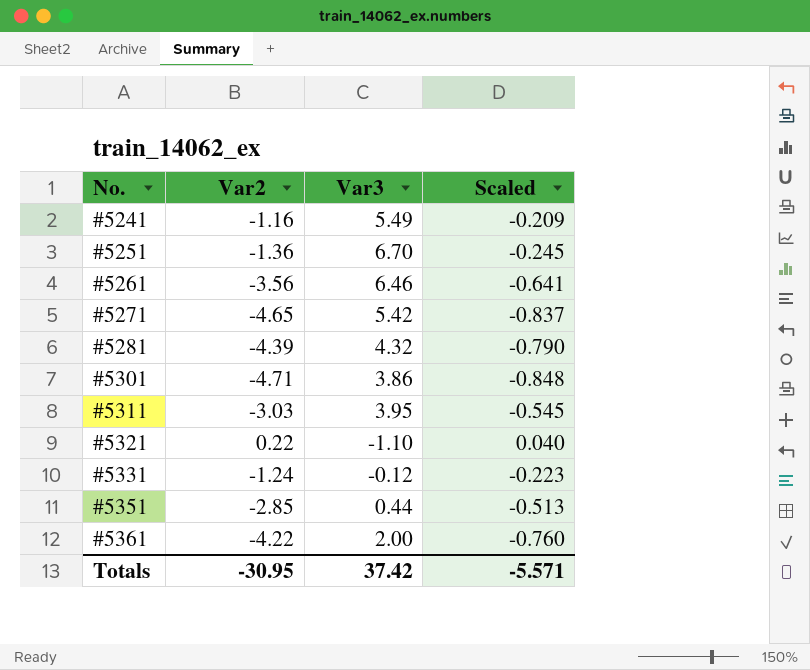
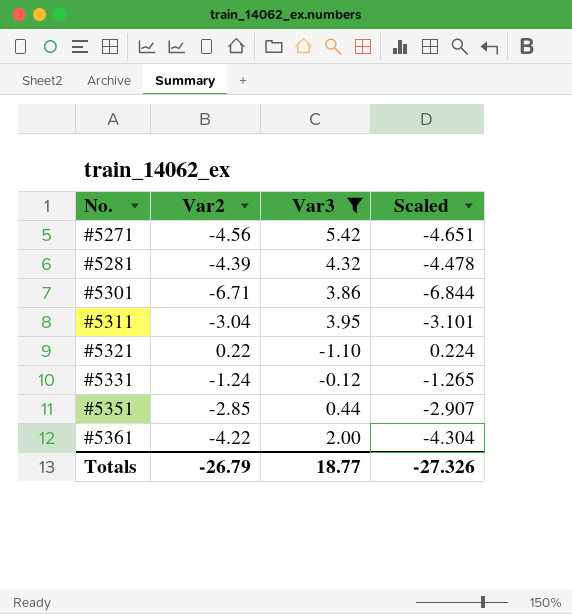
filter: none -> Var3 <= 5.42
column Scaled | formula: [Var2] * 0.18 -> [Var2] * 1.02
#5271 | Var2: -4.65 -> -4.56
#5301 | Var2: -4.71 -> -6.71
#5311 | Var2: -3.03 -> -3.04
Totals | Var2: -30.95 -> -26.79
Totals | Var3: 37.42 -> 18.77
Totals | Scaled: -5.571 -> -27.326

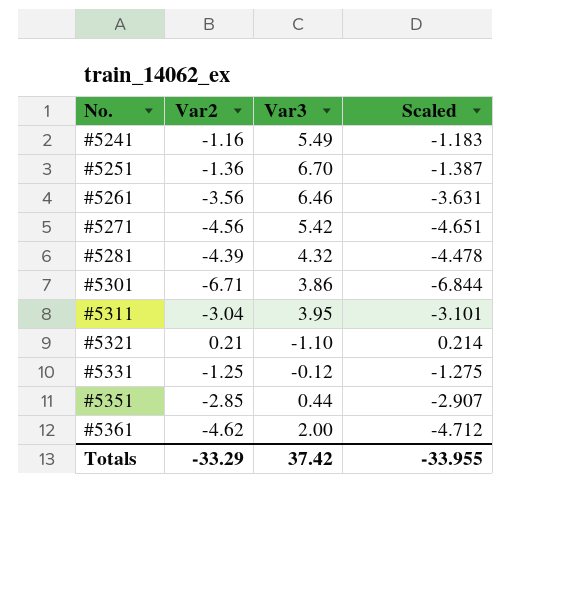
filter: Var3 <= 5.42 -> none
#5321 | Var2: 0.22 -> 0.21
#5321 | Scaled: 0.224 -> 0.214
#5331 | Var2: -1.24 -> -1.25
#5331 | Scaled: -1.265 -> -1.275
#5361 | Var2: -4.22 -> -4.62
#5361 | Scaled: -4.304 -> -4.712
Totals | Var2: -26.79 -> -33.29
Totals | Var3: 18.77 -> 37.42
Totals | Scaled: -27.326 -> -33.955

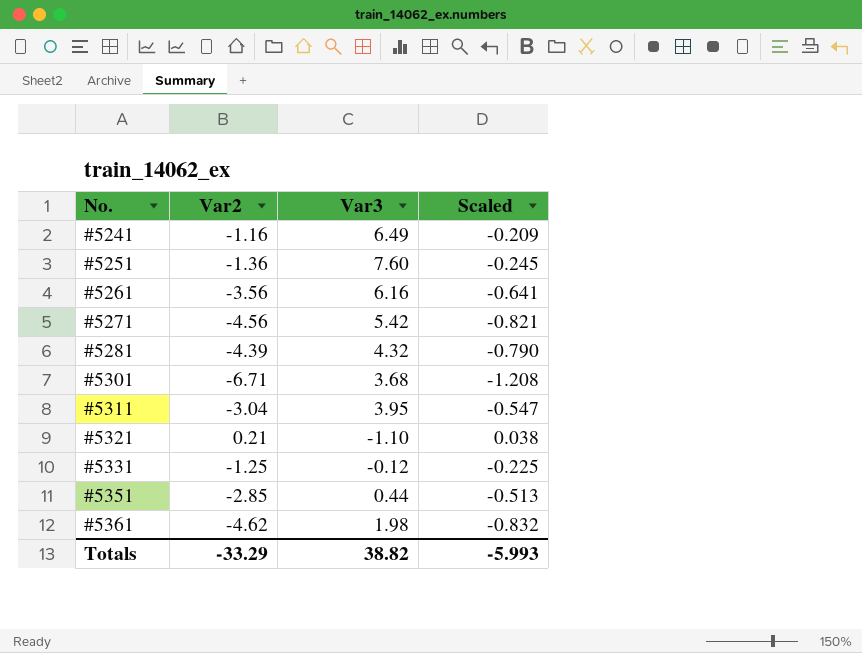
column Scaled | formula: [Var2] * 1.02 -> [Var2] * 0.18
#5241 | Var3: 5.49 -> 6.49
#5251 | Var3: 6.70 -> 7.60
#5261 | Var3: 6.46 -> 6.16
#5301 | Var3: 3.86 -> 3.68
#5361 | Var3: 2.00 -> 1.98
Totals | Var3: 37.42 -> 38.82
Totals | Scaled: -33.955 -> -5.993

